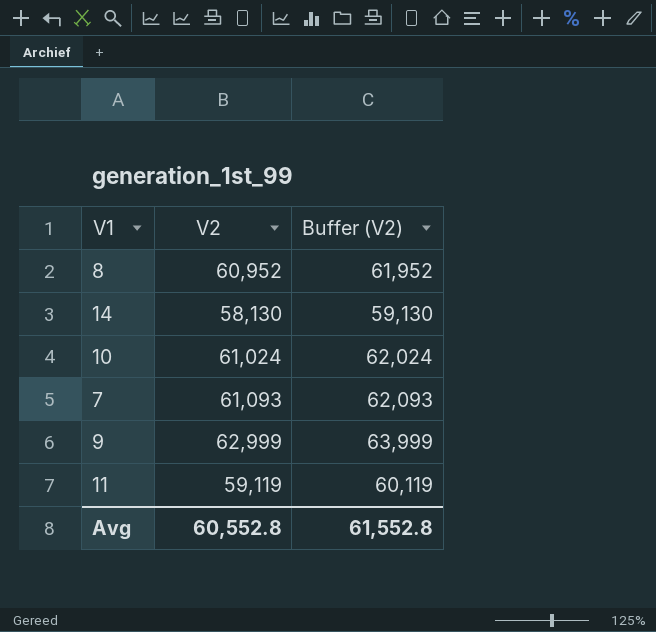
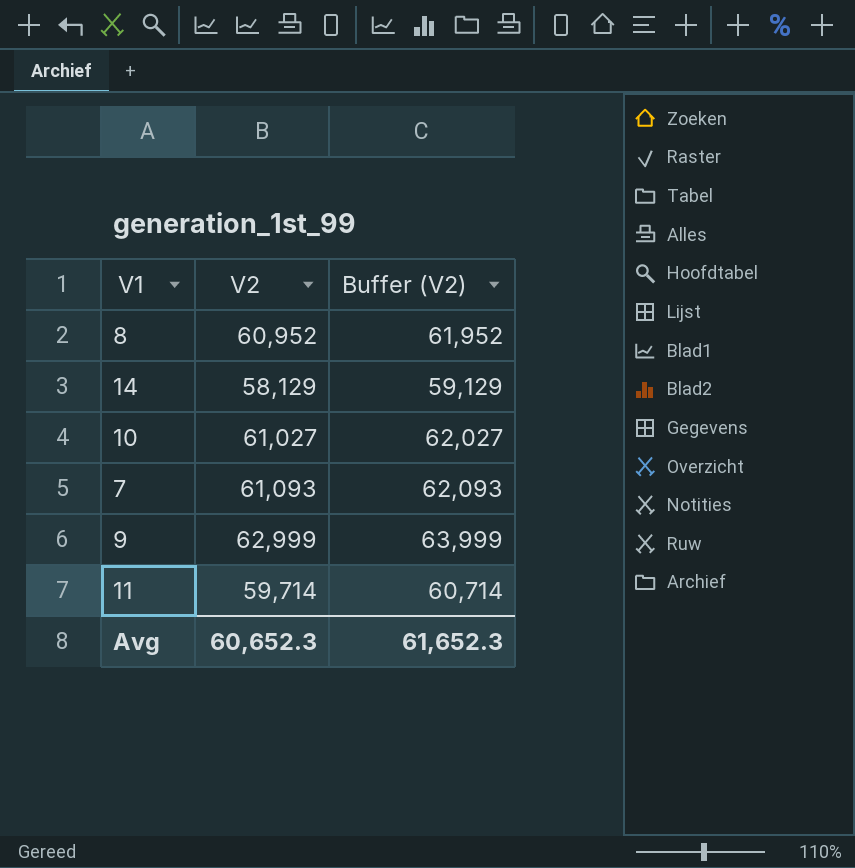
14 | V2: 58,130 -> 58,129
14 | Buffer (V2): 59,130 -> 59,129
10 | V2: 61,024 -> 61,027
10 | Buffer (V2): 62,024 -> 62,027
11 | V2: 59,119 -> 59,714
11 | Buffer (V2): 60,119 -> 60,714
Avg | V2: 60,552.8 -> 60,652.3
Avg | Buffer (V2): 61,552.8 -> 61,652.3

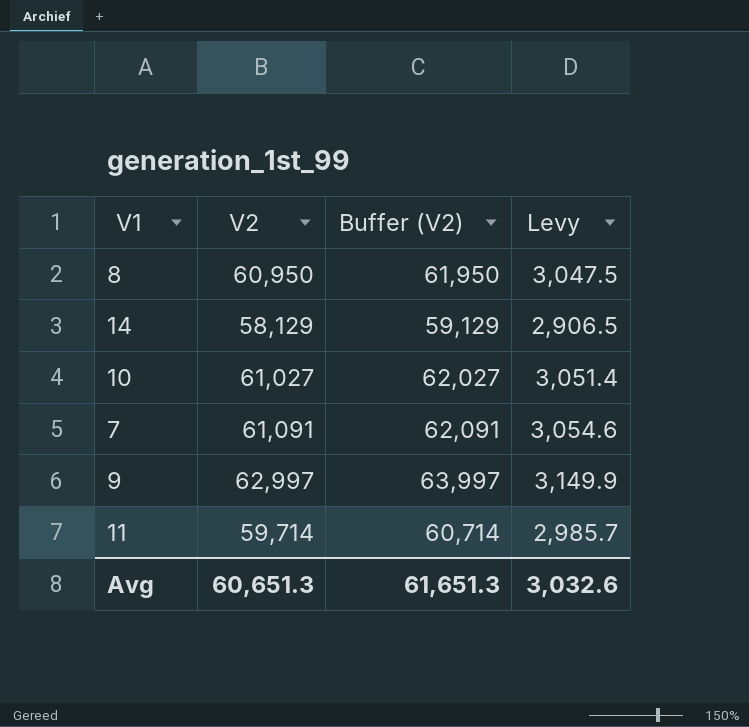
column Levy | formula: none -> [V2] * 0.05
8 | V2: 60,952 -> 60,950
8 | Buffer (V2): 61,952 -> 61,950
7 | V2: 61,093 -> 61,091
7 | Buffer (V2): 62,093 -> 62,091
9 | V2: 62,999 -> 62,997
9 | Buffer (V2): 63,999 -> 63,997
Avg | V2: 60,652.3 -> 60,651.3
Avg | Buffer (V2): 61,652.3 -> 61,651.3

